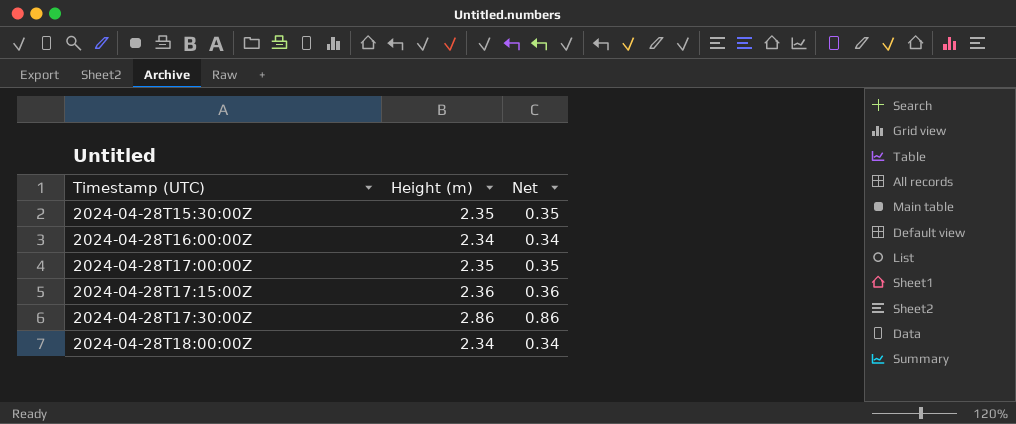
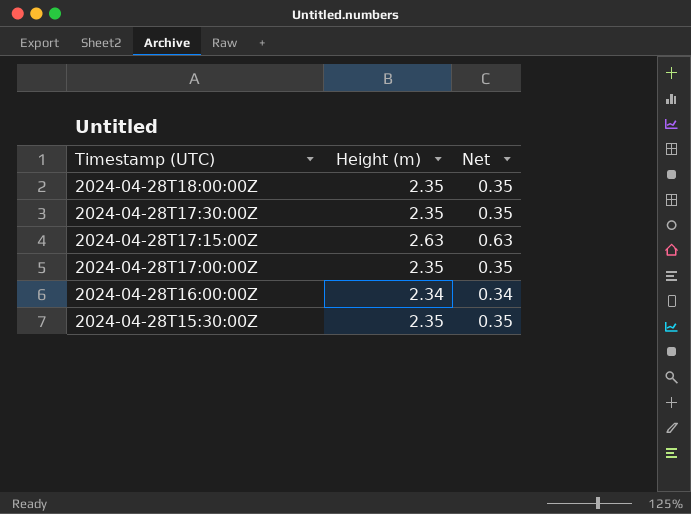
row order: Timestamp (UTC) ascending -> Timestamp (UTC) descending
2024-04-28T18:00:00Z | Height (m): 2.34 -> 2.35
2024-04-28T18:00:00Z | Net: 0.34 -> 0.35
2024-04-28T17:30:00Z | Height (m): 2.86 -> 2.35
2024-04-28T17:30:00Z | Net: 0.86 -> 0.35
2024-04-28T17:15:00Z | Height (m): 2.36 -> 2.63
2024-04-28T17:15:00Z | Net: 0.36 -> 0.63

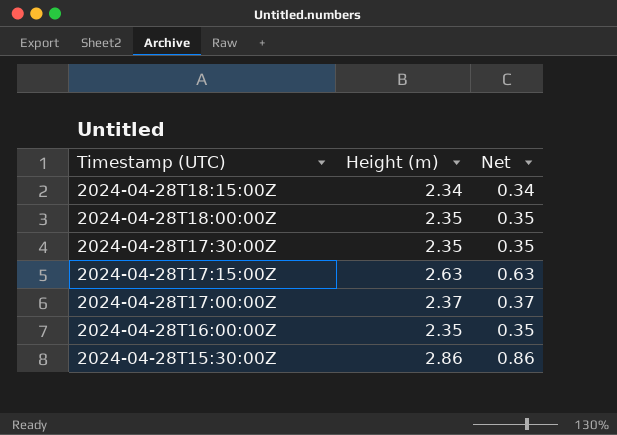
row 2024-04-28T18:15:00Z: none -> 2.34 | 0.34
2024-04-28T17:00:00Z | Height (m): 2.35 -> 2.37
2024-04-28T17:00:00Z | Net: 0.35 -> 0.37
2024-04-28T16:00:00Z | Height (m): 2.34 -> 2.35
2024-04-28T16:00:00Z | Net: 0.34 -> 0.35
2024-04-28T15:30:00Z | Height (m): 2.35 -> 2.86
2024-04-28T15:30:00Z | Net: 0.35 -> 0.86

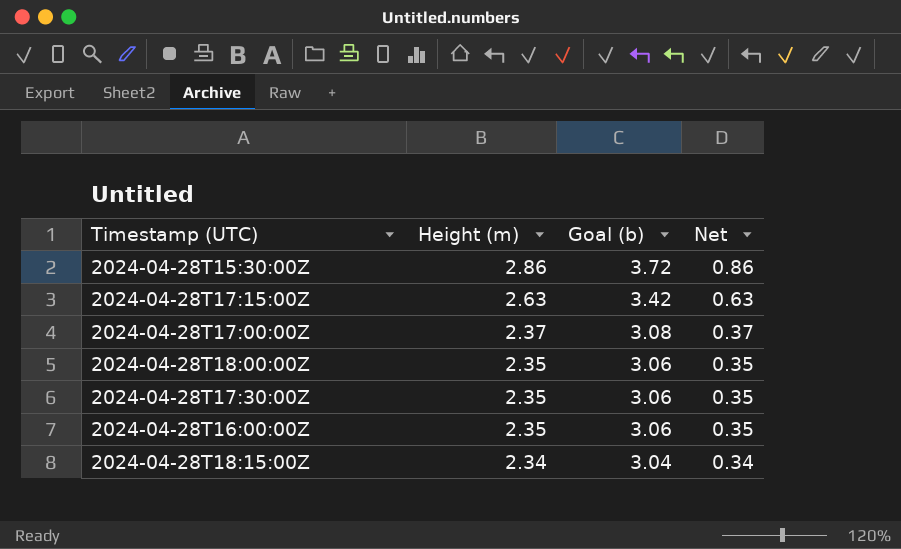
row order: Timestamp (UTC) descending -> Height (m) descending
column Goal (b) | formula: none -> [Height (m)] * 1.3

